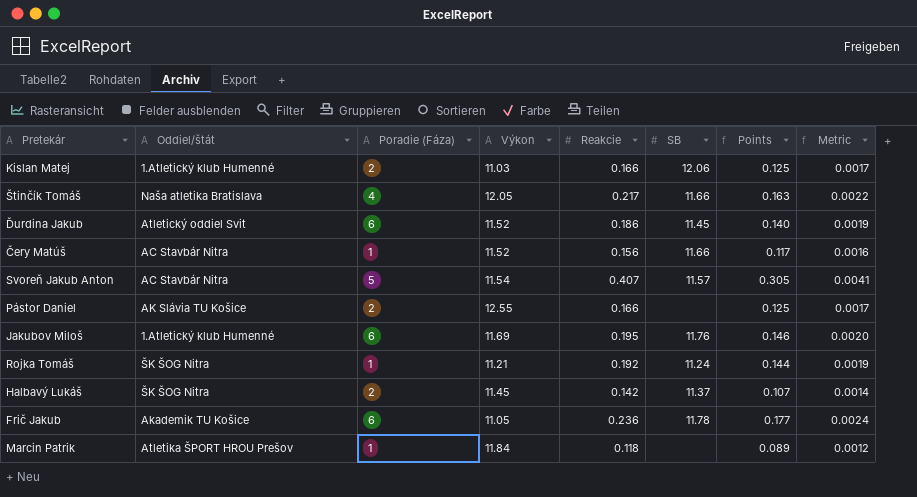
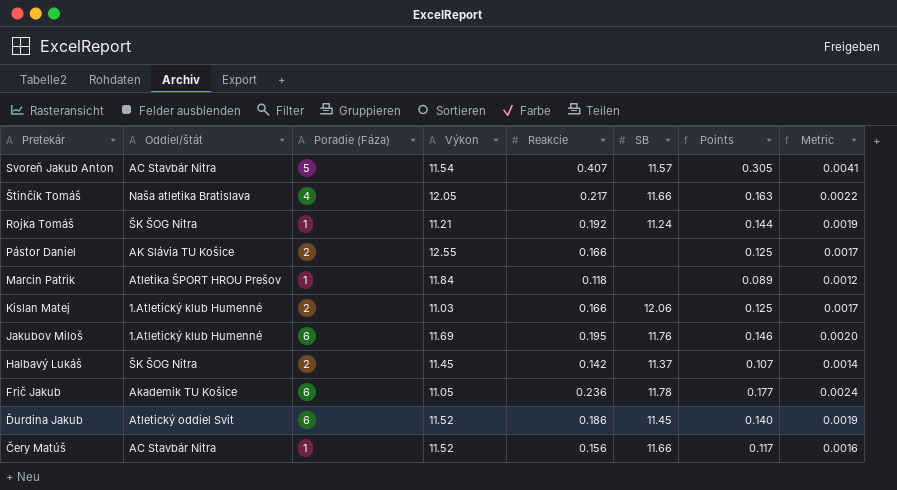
row order: none -> Pretekár descending

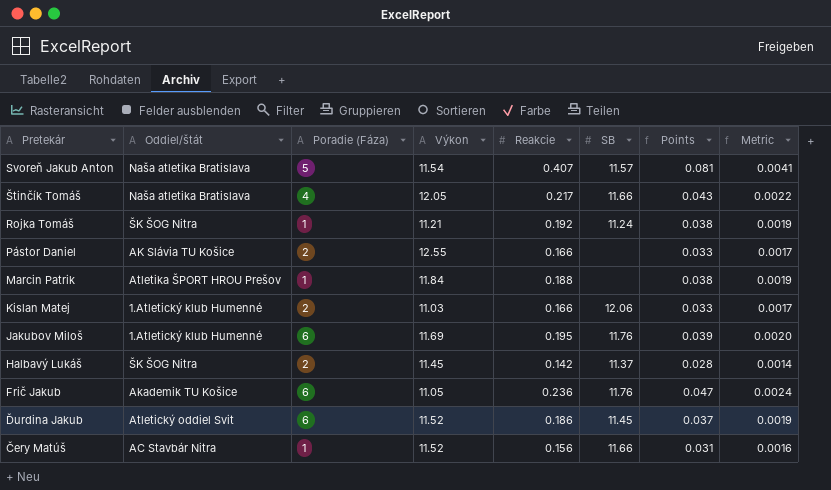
column Points | formula: [Reakcie] * 0.75 -> [Reakcie] * 0.2
Svoreň Jakub Anton | Oddiel/štát: AC Stavbár Nitra -> Naša atletika Bratislava
Marcin Patrik | Reakcie: 0.118 -> 0.188
Marcin Patrik | Metric: 0.0012 -> 0.0019
Frič Jakub | SB: 11.78 -> 11.76

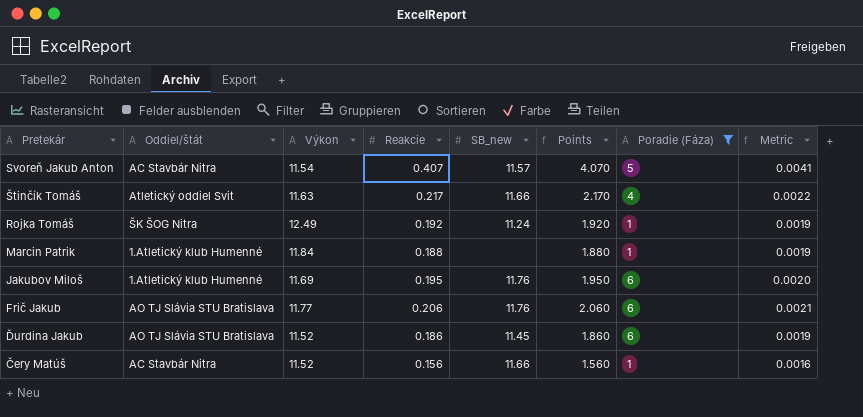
filter: none -> Poradie (Fáza) != 2
column name: SB -> SB_new
column Points | formula: [Reakcie] * 0.2 -> [Reakcie] * 10
column Poradie (Fáza) | position: 3 -> 7
Svoreň Jakub Anton | Oddiel/štát: Naša atletika Bratislava -> AC Stavbár Nitra
Štinčík Tomáš | Oddiel/štát: Naša atletika Bratislava -> Atletický oddiel Svit
Štinčík Tomáš | Výkon: 12.05 -> 11.63
Rojka Tomáš | Výkon: 11.21 -> 12.49
Marcin Patrik | Oddiel/štát: Atletika ŠPORT HROU Prešov -> 1.Atletický klub Humenné
Frič Jakub | Oddiel/štát: Akademik TU Košice -> AO TJ Slávia STU Bratislava
Frič Jakub | Výkon: 11.05 -> 11.77
Frič Jakub | Reakcie: 0.236 -> 0.206
Frič Jakub | Metric: 0.0024 -> 0.0021
Ďurdina Jakub | Oddiel/štát: Atletický oddiel Svit -> AO TJ Slávia STU Bratislava

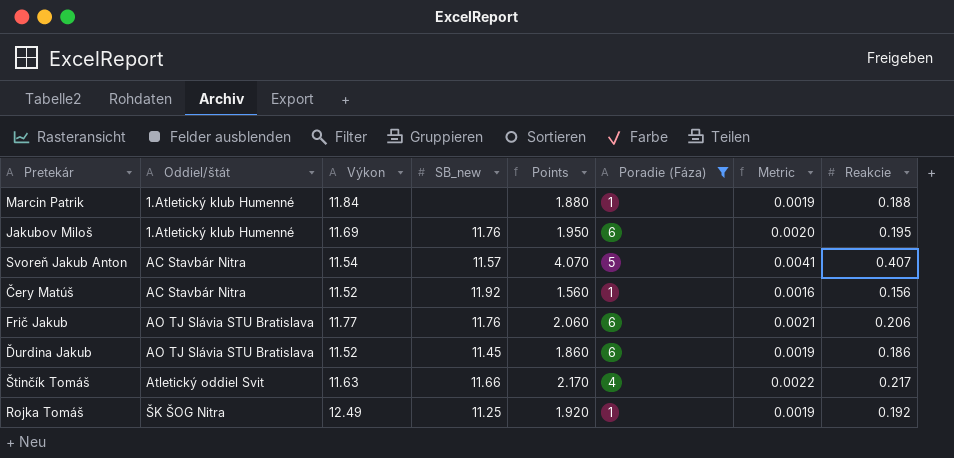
row order: Pretekár descending -> Oddiel/štát ascending
column Reakcie | position: 4 -> 8
Čery Matúš | SB_new: 11.66 -> 11.92
Rojka Tomáš | SB_new: 11.24 -> 11.25

